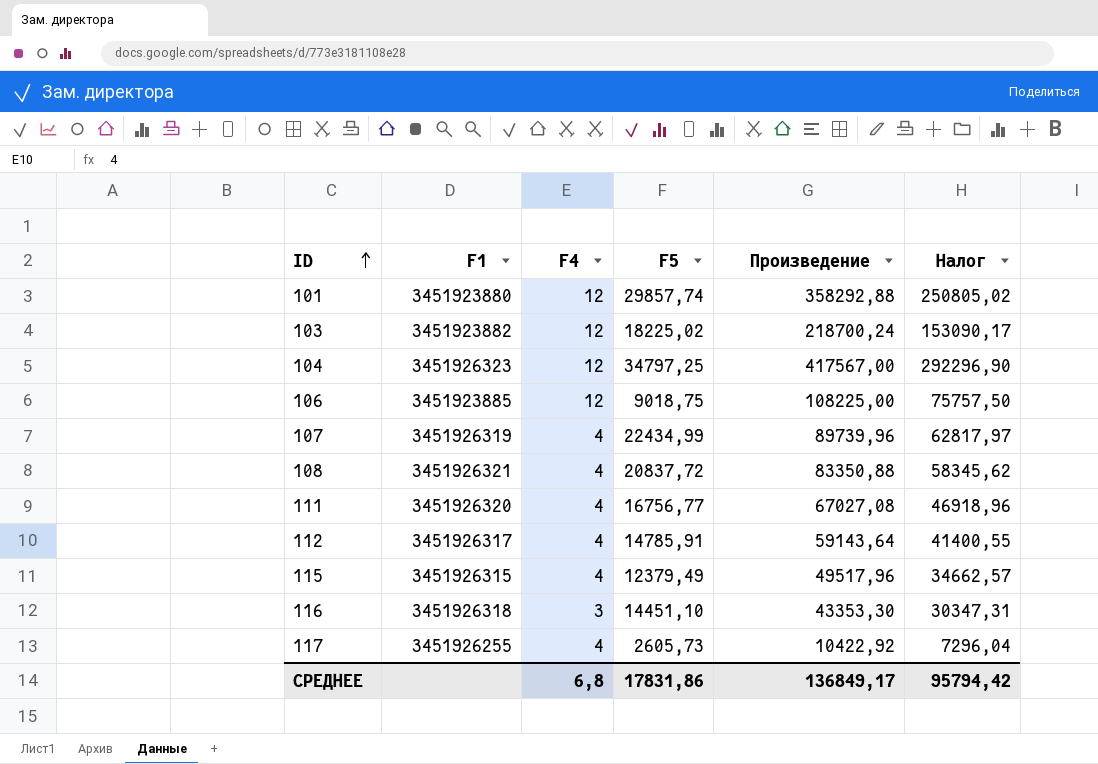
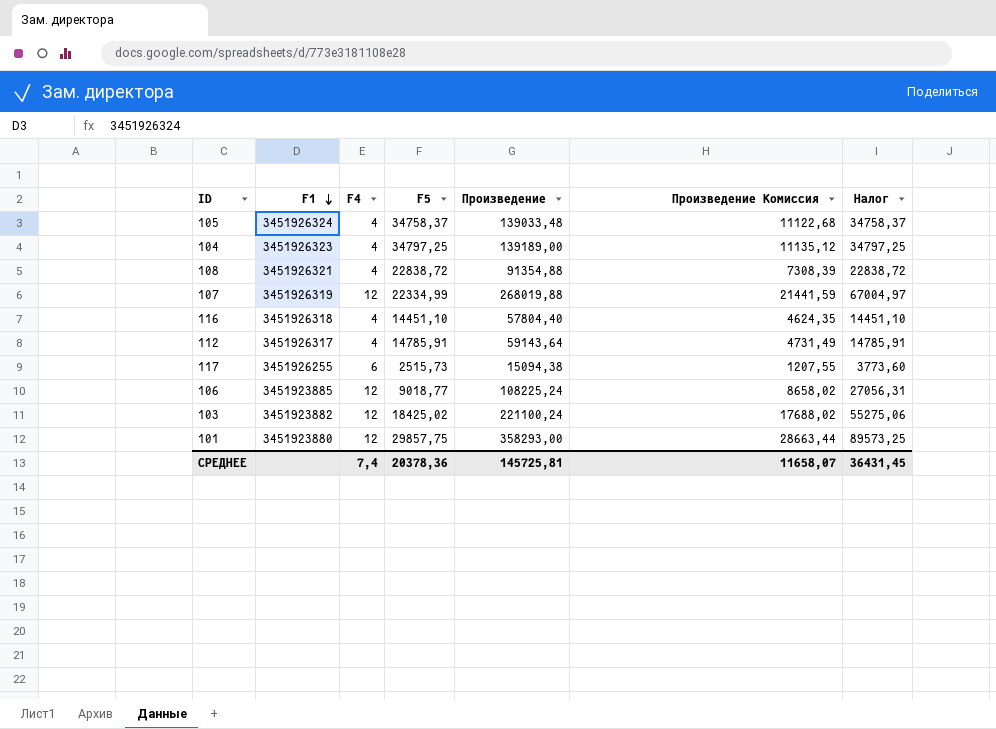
row order: ID ascending -> F1 descending
column Произведение Комиссия | formula: none -> [Произведение] * 0,08
column Налог | formula: [Произведение] * 0,7 -> [Произведение] * 0,25
row 111: 3451926320 | 4 | 16756,77 | 67027,08 | 46918,96 -> none
row 115: 3451926315 | 4 | 12379,49 | 49517,96 | 34662,57 -> none
row 105: none -> 3451926324 | 4 | 34758,37 | 139033,48 | 11122,68 | 34758,37
104 | F4: 12 -> 4
104 | Произведение: 417567,00 -> 139189,00
108 | F5: 20837,72 -> 22838,72
108 | Произведение: 83350,88 -> 91354,88
107 | F4: 4 -> 12
107 | F5: 22434,99 -> 22334,99
107 | Произведение: 89739,96 -> 268019,88
116 | F4: 3 -> 4
116 | Произведение: 43353,30 -> 57804,40
117 | F4: 4 -> 6
117 | F5: 2605,73 -> 2515,73
117 | Произведение: 10422,92 -> 15094,38
106 | F5: 9018,75 -> 9018,77
106 | Произведение: 108225,00 -> 108225,24
103 | F5: 18225,02 -> 18425,02
103 | Произведение: 218700,24 -> 221100,24
101 | F5: 29857,74 -> 29857,75
101 | Произведение: 358292,88 -> 358293,00
СРЕДНЕЕ | F4: 6,8 -> 7,4
СРЕДНЕЕ | F5: 17831,86 -> 20378,36
СРЕДНЕЕ | Произведение: 136849,17 -> 145725,81
СРЕДНЕЕ | Налог: 95794,42 -> 36431,45

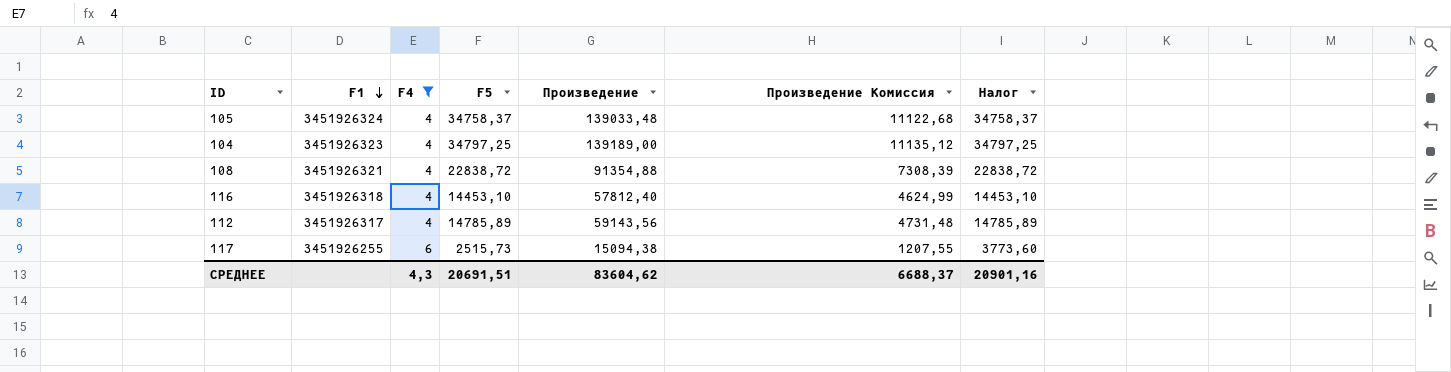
filter: none -> F4 != 12
116 | F5: 14451,10 -> 14453,10
116 | Произведение: 57804,40 -> 57812,40
116 | Произведение Комиссия: 4624,35 -> 4624,99
116 | Налог: 14451,10 -> 14453,10
112 | F5: 14785,91 -> 14785,89
112 | Произведение: 59143,64 -> 59143,56
112 | Произведение Комиссия: 4731,49 -> 4731,48
112 | Налог: 14785,91 -> 14785,89
СРЕДНЕЕ | F4: 7,4 -> 4,3
СРЕДНЕЕ | F5: 20378,36 -> 20691,51
СРЕДНЕЕ | Произведение: 145725,81 -> 83604,62
СРЕДНЕЕ | Произведение Комиссия: 11658,07 -> 6688,37
СРЕДНЕЕ | Налог: 36431,45 -> 20901,16

